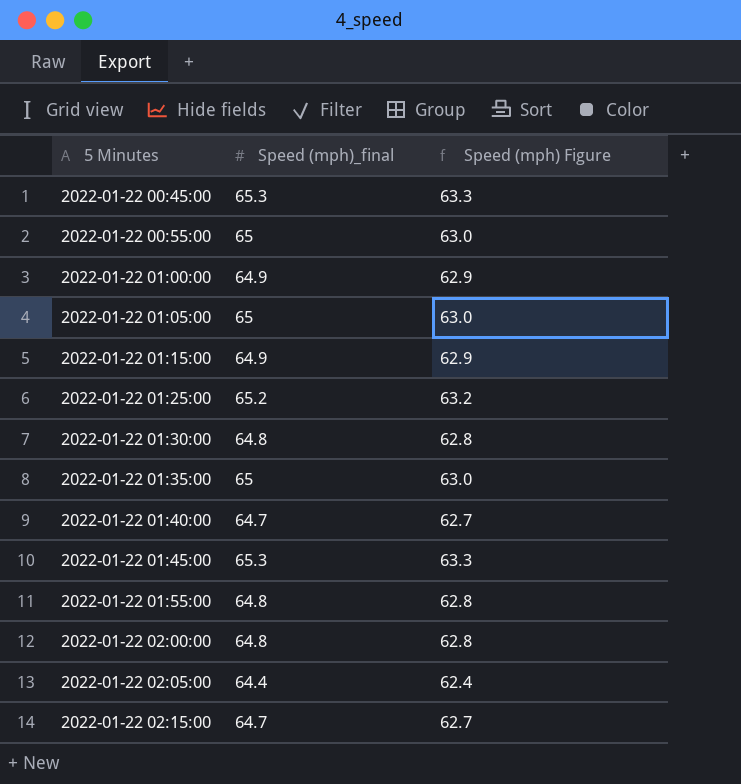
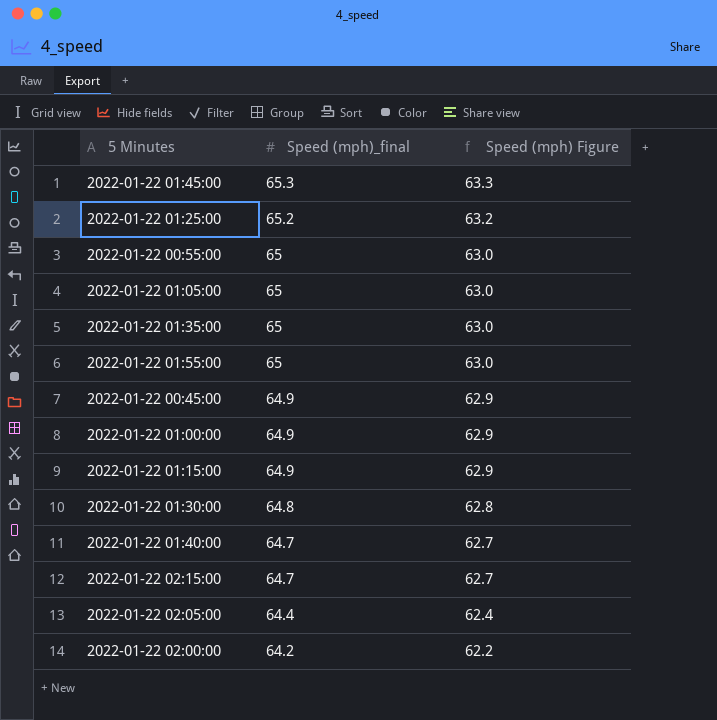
row order: 5 Minutes ascending -> Speed (mph)_final descending
2022-01-22 01:55:00 | Speed (mph)_final: 64.8 -> 65
2022-01-22 01:55:00 | Speed (mph) Figure: 62.8 -> 63.0
2022-01-22 00:45:00 | Speed (mph)_final: 65.3 -> 64.9
2022-01-22 00:45:00 | Speed (mph) Figure: 63.3 -> 62.9
2022-01-22 02:00:00 | Speed (mph)_final: 64.8 -> 64.2
2022-01-22 02:00:00 | Speed (mph) Figure: 62.8 -> 62.2

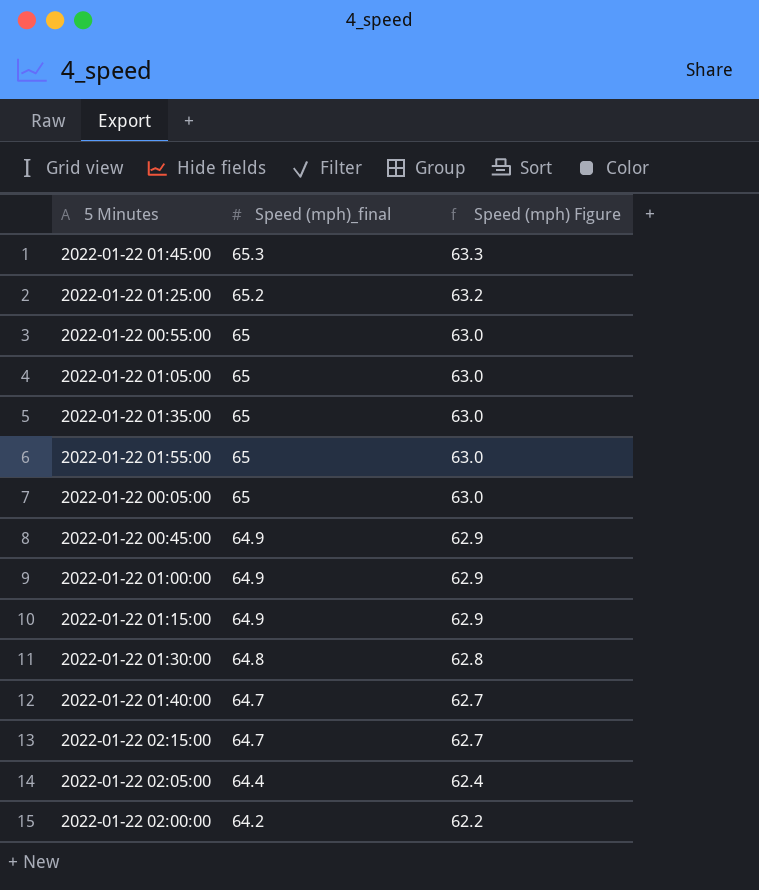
row 2022-01-22 00:05:00: none -> 65 | 63.0

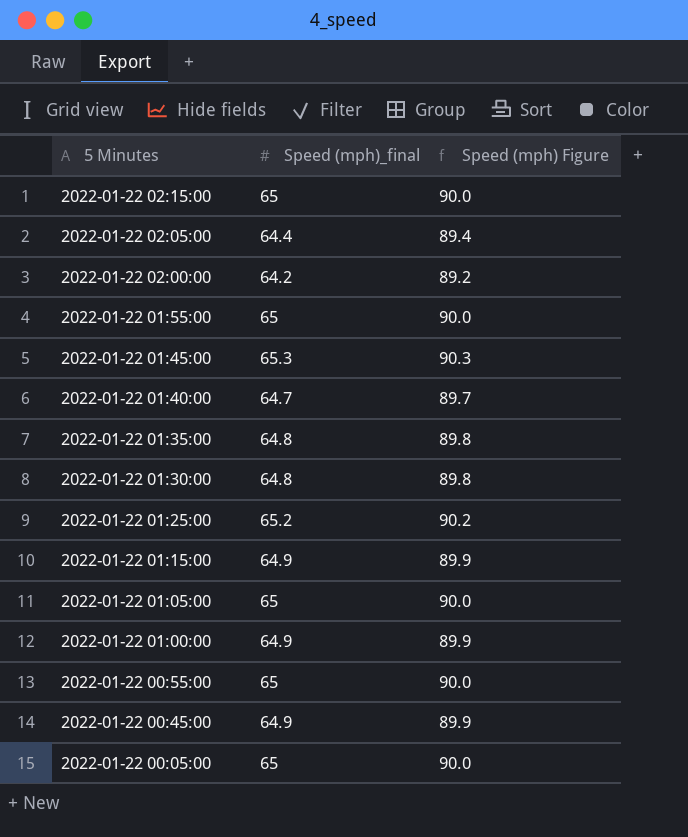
row order: Speed (mph)_final descending -> 5 Minutes descending
column Speed (mph) Figure | formula: [Speed (mph)_final] - 2 -> [Speed (mph)_final] + 25
2022-01-22 02:15:00 | Speed (mph)_final: 64.7 -> 65
2022-01-22 01:35:00 | Speed (mph)_final: 65 -> 64.8

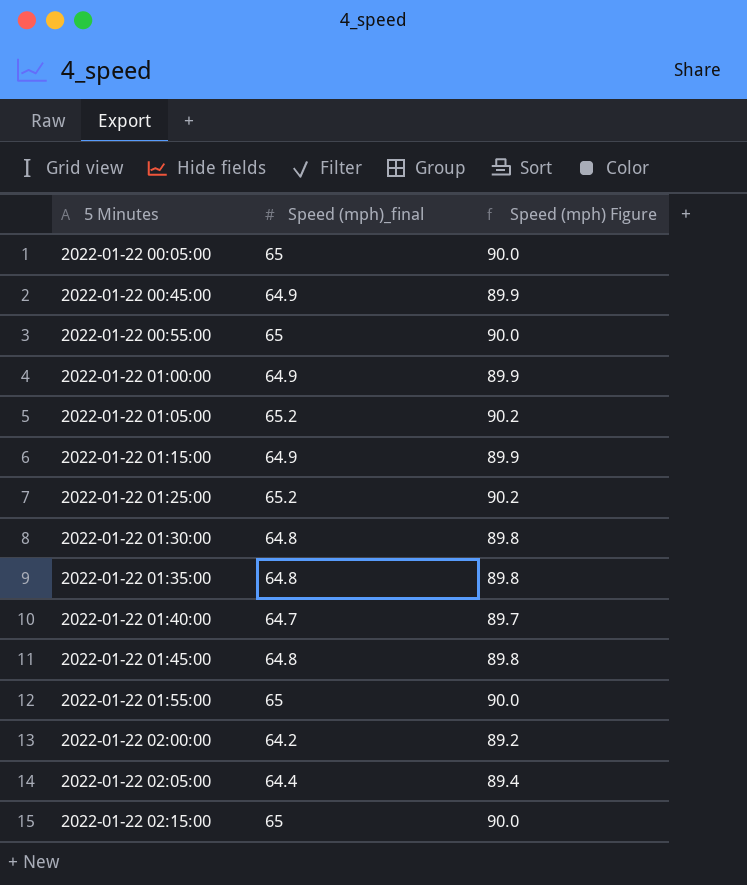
row order: 5 Minutes descending -> 5 Minutes ascending
2022-01-22 01:05:00 | Speed (mph)_final: 65 -> 65.2
2022-01-22 01:05:00 | Speed (mph) Figure: 90.0 -> 90.2
2022-01-22 01:45:00 | Speed (mph)_final: 65.3 -> 64.8
2022-01-22 01:45:00 | Speed (mph) Figure: 90.3 -> 89.8

